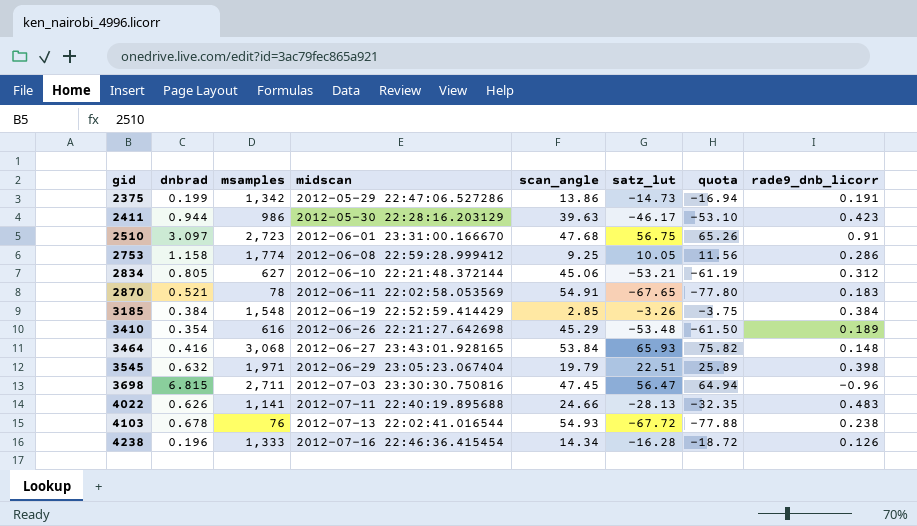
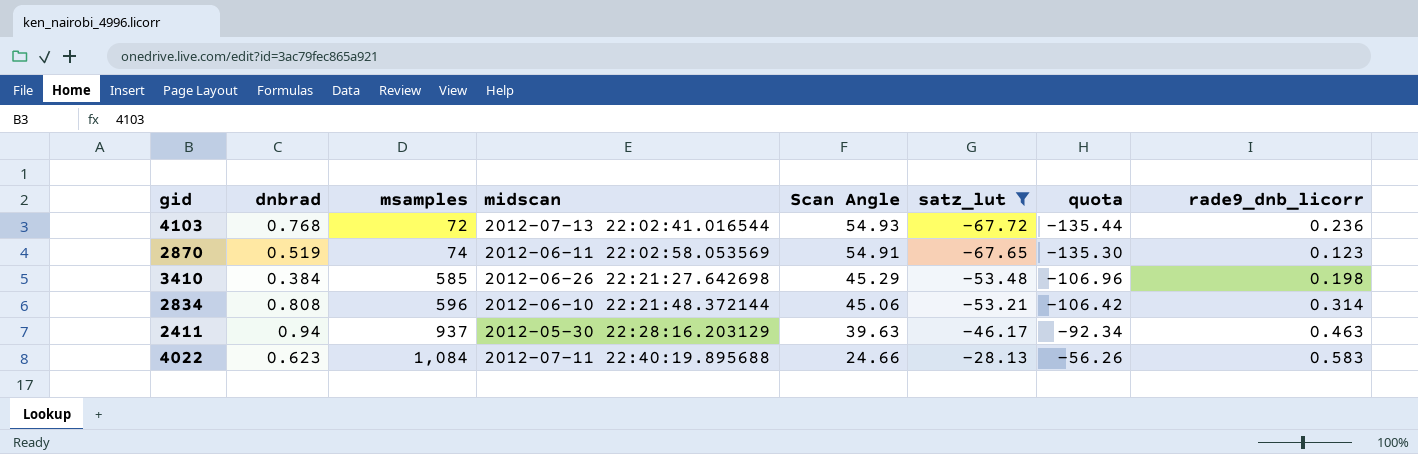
filter: none -> satz_lut <= -28.13
row order: gid ascending -> msamples ascending
column name: scan_angle -> Scan Angle
column quota | formula: [satz_lut] * 1.15 -> [satz_lut] * 2
4103 | dnbrad: 0.678 -> 0.768
4103 | msamples: 76 -> 72
4103 | rade9_dnb_licorr: 0.238 -> 0.236
2870 | dnbrad: 0.521 -> 0.519
2870 | msamples: 78 -> 74
2870 | rade9_dnb_licorr: 0.183 -> 0.123
3410 | dnbrad: 0.354 -> 0.384
3410 | msamples: 616 -> 585
3410 | rade9_dnb_licorr: 0.189 -> 0.198
2834 | dnbrad: 0.805 -> 0.808
2834 | msamples: 627 -> 596
2834 | rade9_dnb_licorr: 0.312 -> 0.314
2411 | dnbrad: 0.944 -> 0.94
2411 | msamples: 986 -> 937
2411 | rade9_dnb_licorr: 0.423 -> 0.463
4022 | dnbrad: 0.626 -> 0.623
4022 | msamples: 1,141 -> 1,084
4022 | rade9_dnb_licorr: 0.483 -> 0.583

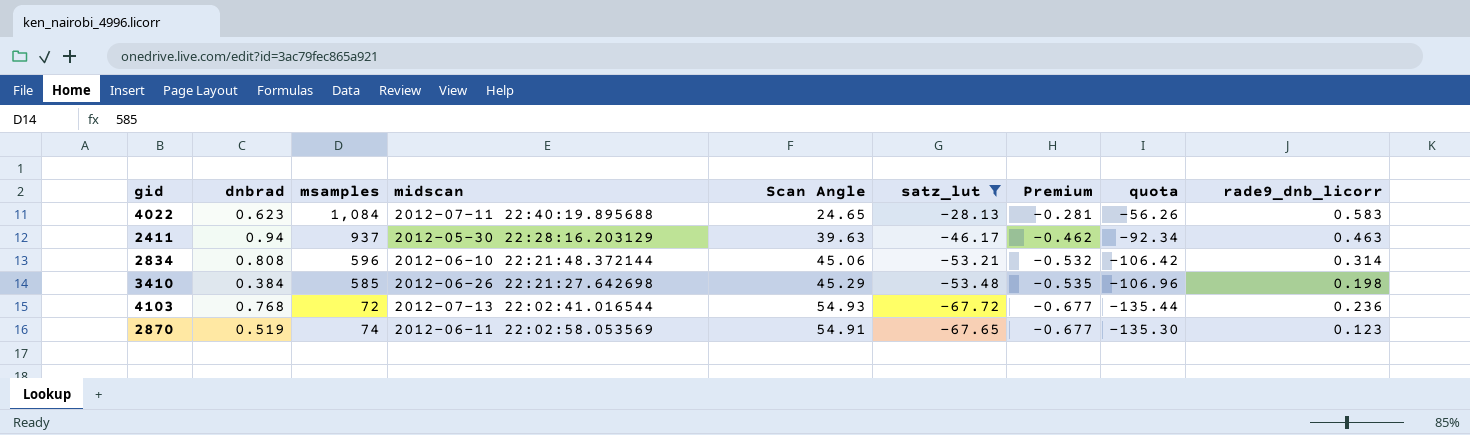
row order: msamples ascending -> Premium descending
column Premium | formula: none -> [satz_lut] * 0.01
4022 | Scan Angle: 24.66 -> 24.65

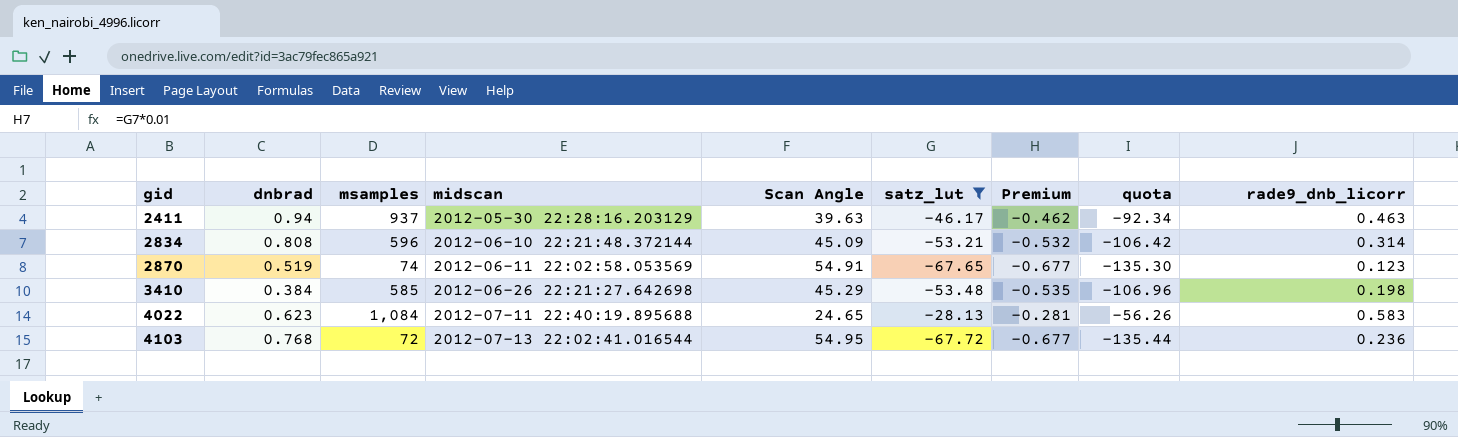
row order: Premium descending -> gid ascending
2834 | Scan Angle: 45.06 -> 45.09
4103 | Scan Angle: 54.93 -> 54.95

